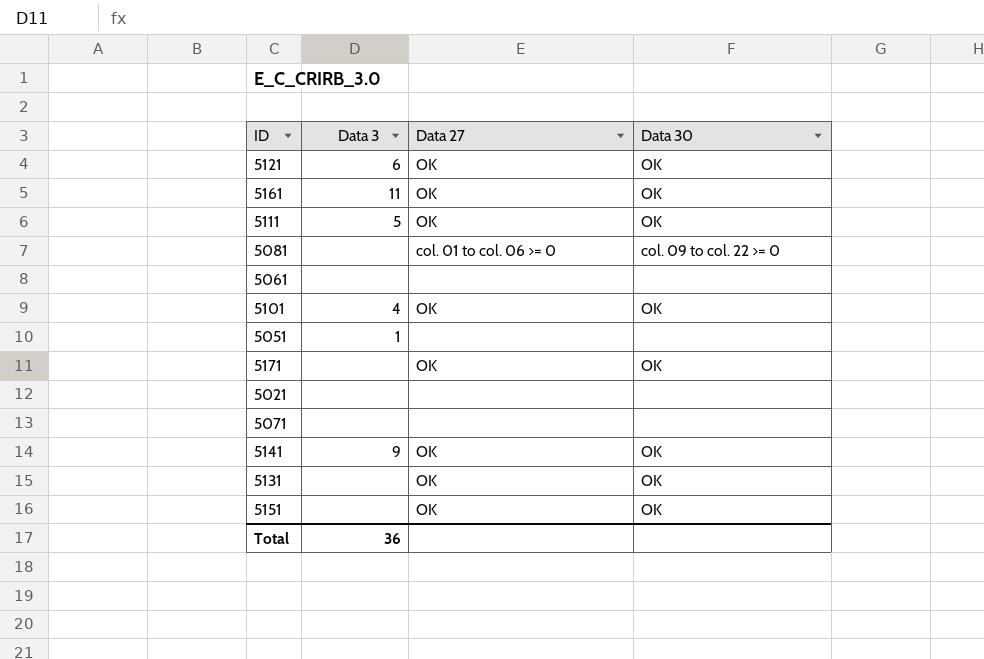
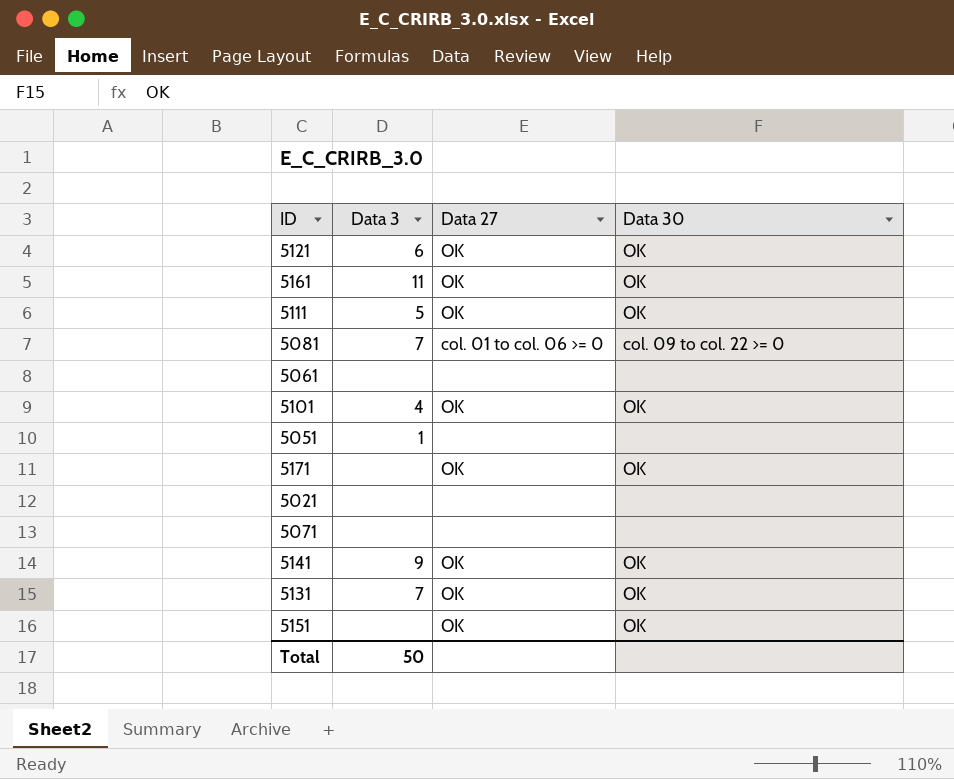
5081 | Data 3: none -> 7
5131 | Data 3: none -> 7
Total | Data 3: 36 -> 50

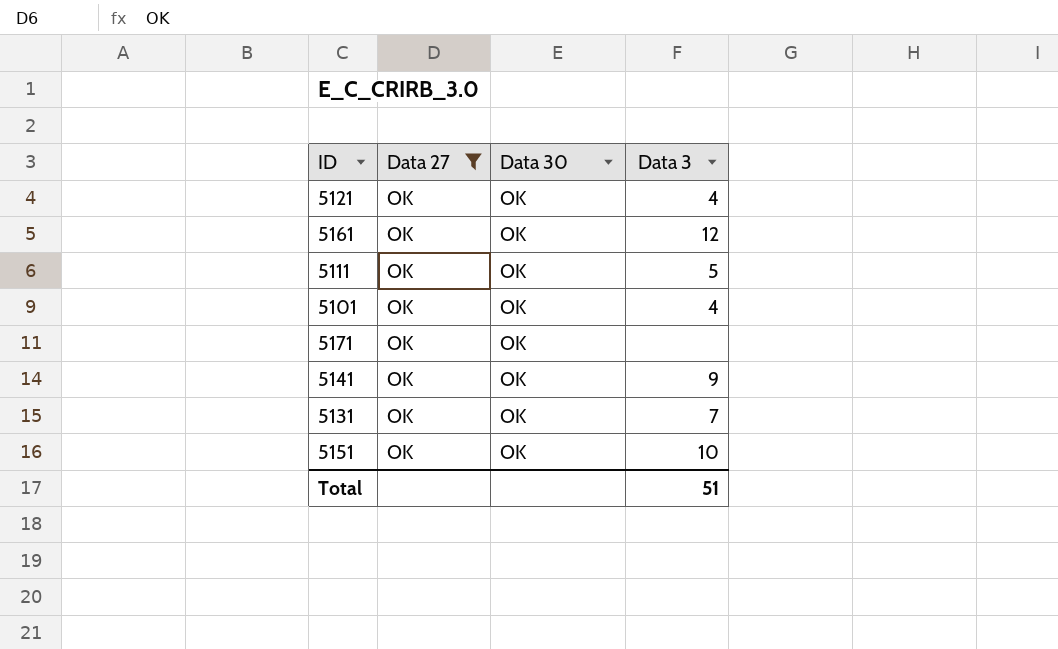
filter: none -> Data 27 = OK
column Data 3 | position: 2 -> 4
5121 | Data 3: 6 -> 4
5161 | Data 3: 11 -> 12
5151 | Data 3: none -> 10
Total | Data 3: 50 -> 51

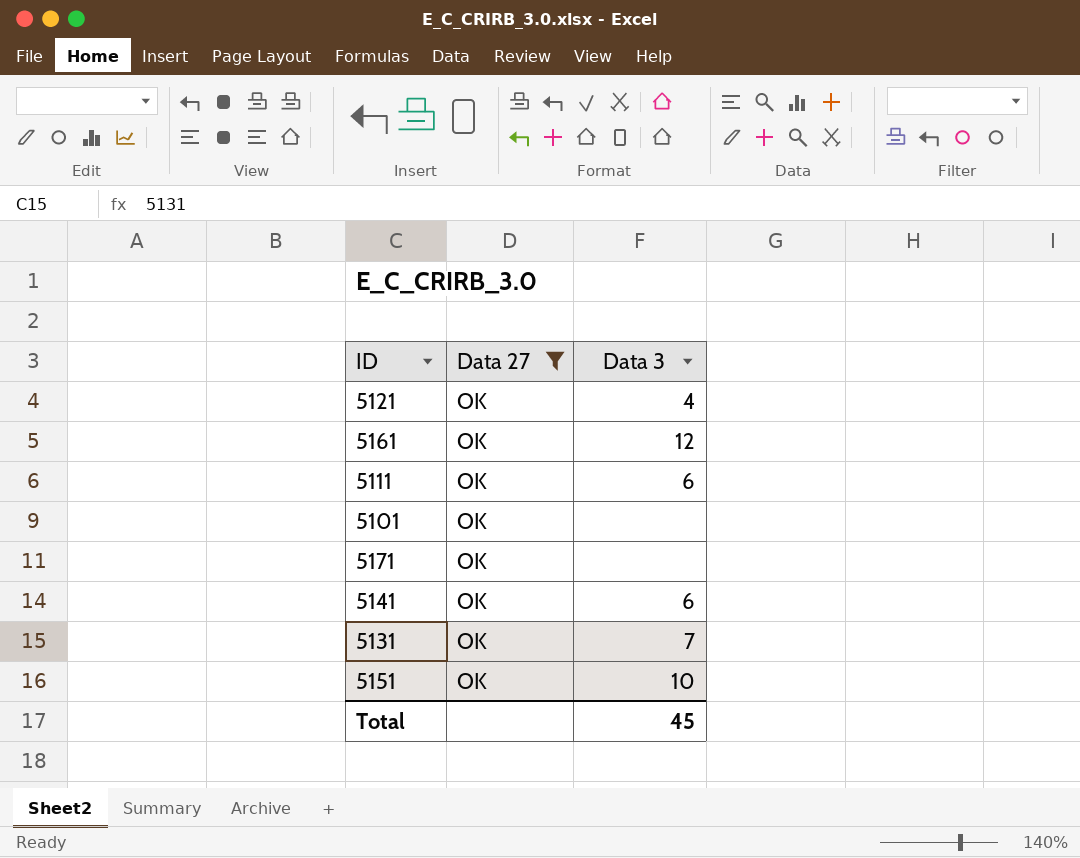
column Data 30 | position: 3 -> none
5111 | Data 3: 5 -> 6
5101 | Data 3: 4 -> none
5141 | Data 3: 9 -> 6
Total | Data 3: 51 -> 45

